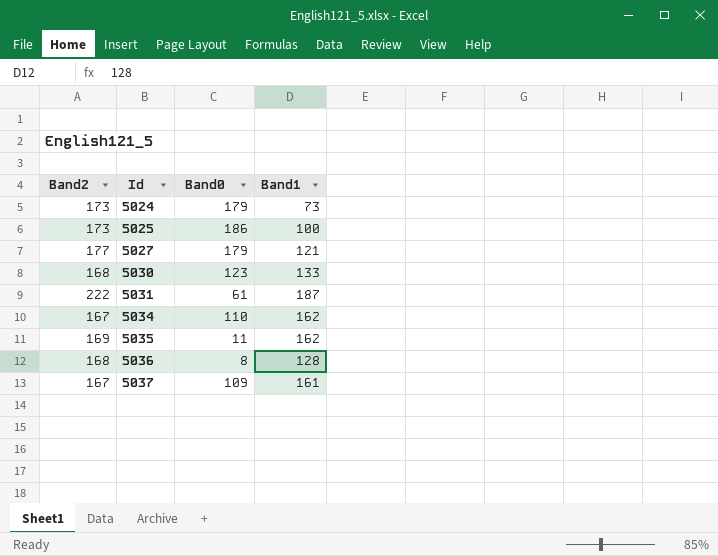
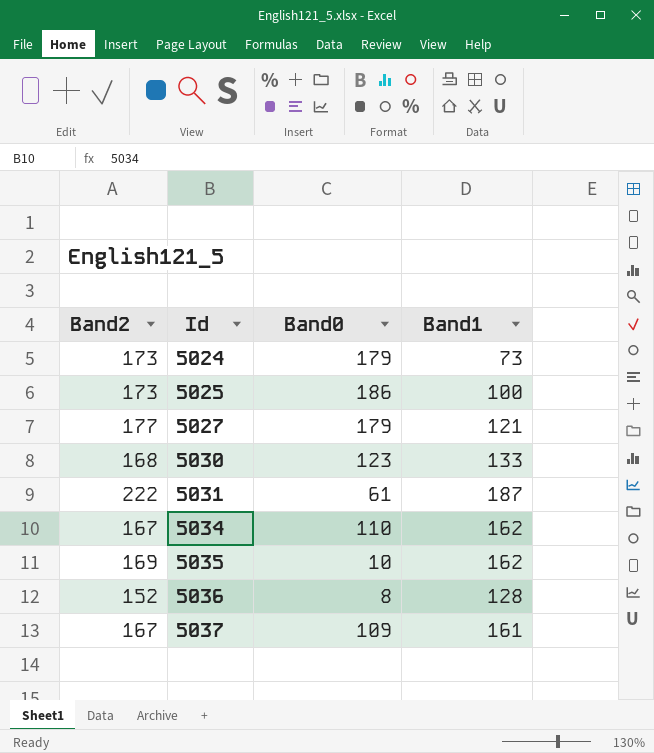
5035 | Band0: 11 -> 10
5036 | Band2: 168 -> 152

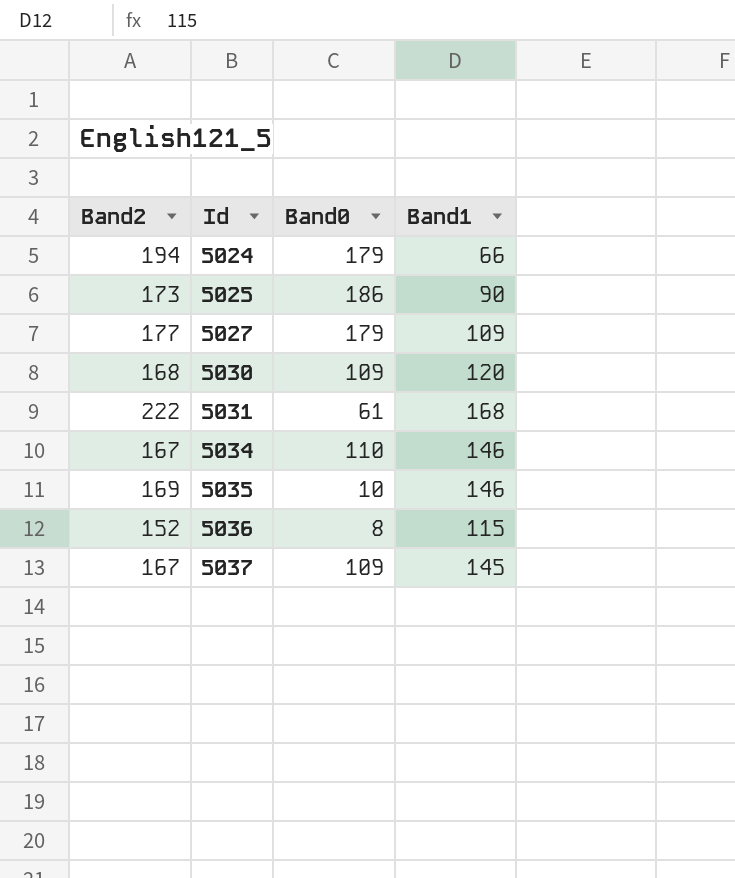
5024 | Band2: 173 -> 194
5024 | Band1: 73 -> 66
5025 | Band1: 100 -> 90
5027 | Band1: 121 -> 109
5030 | Band0: 123 -> 109
5030 | Band1: 133 -> 120
5031 | Band1: 187 -> 168
5034 | Band1: 162 -> 146
5035 | Band1: 162 -> 146
5036 | Band1: 128 -> 115
5037 | Band1: 161 -> 145

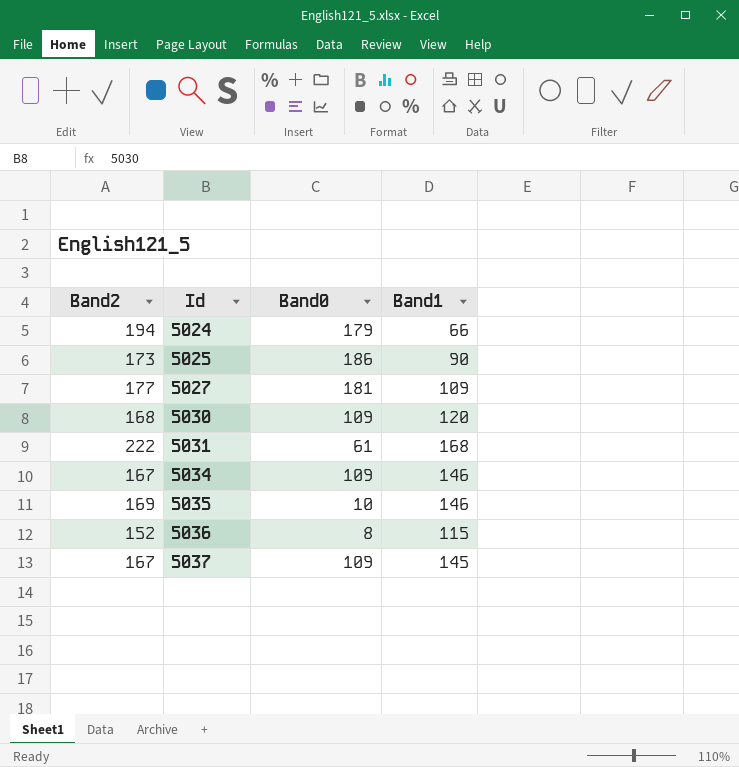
5027 | Band0: 179 -> 181
5034 | Band0: 110 -> 109

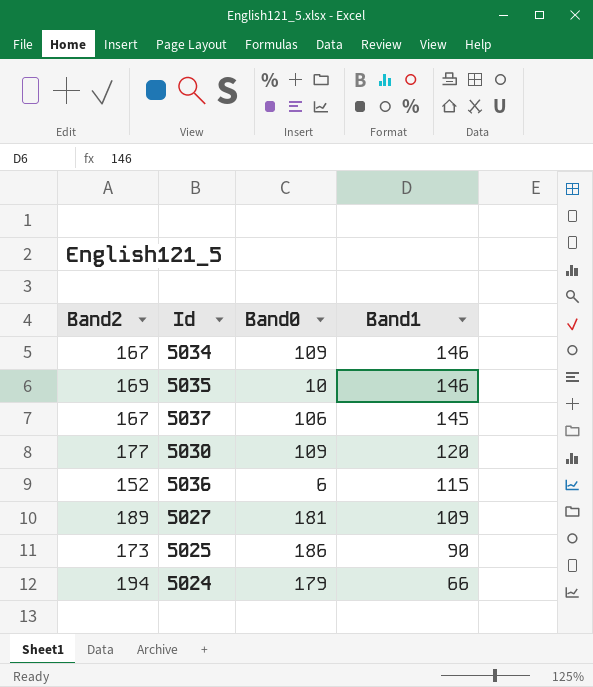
row order: Id ascending -> Band1 descending
row 5031: 222 | 61 | 168 -> none
5037 | Band0: 109 -> 106
5030 | Band2: 168 -> 177
5036 | Band0: 8 -> 6
5027 | Band2: 177 -> 189

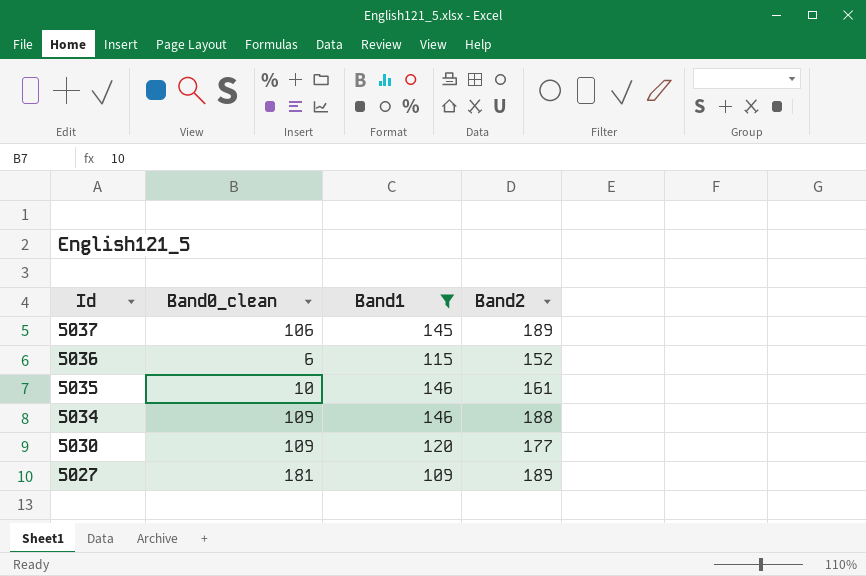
filter: none -> Band1 >= 109
row order: Band1 descending -> Id descending
column name: Band0 -> Band0_clean
column Band2 | position: 1 -> 4
5037 | Band2: 167 -> 189
5035 | Band2: 169 -> 161
5034 | Band2: 167 -> 188

